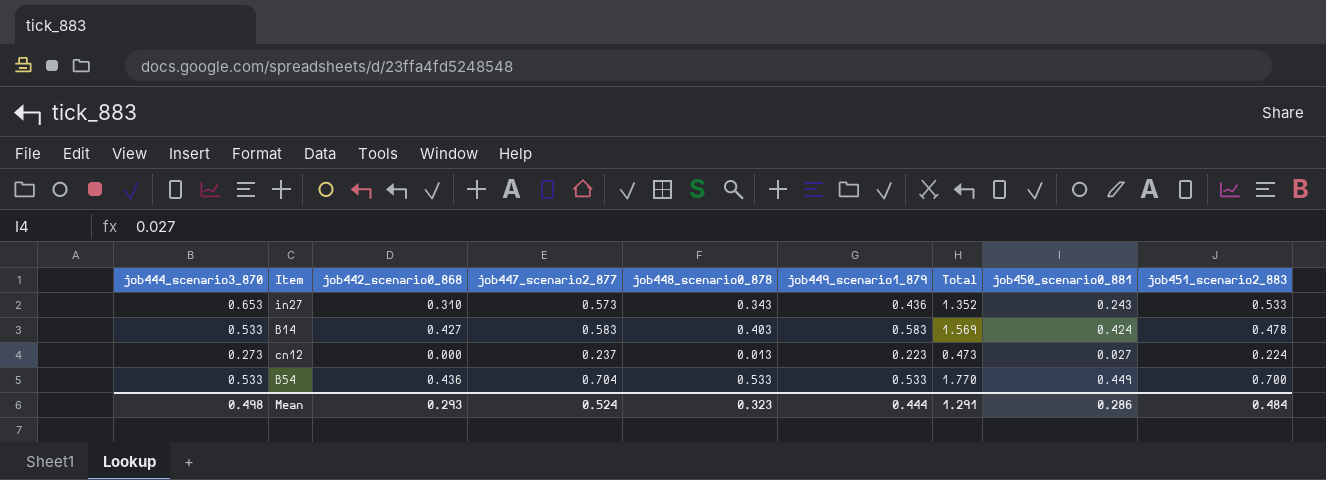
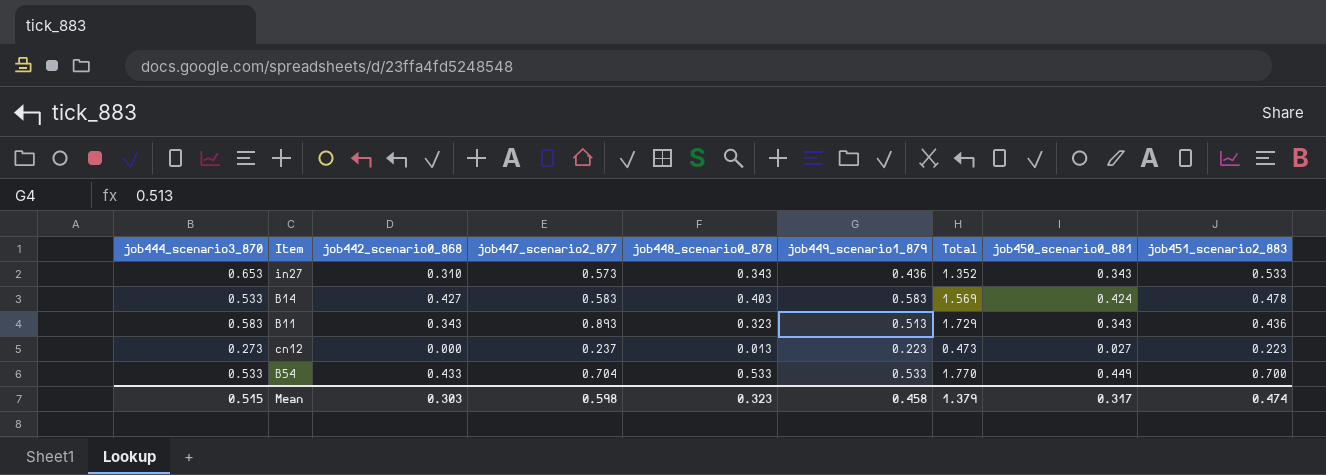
in27 | job450_scenario0_881: 0.243 -> 0.343
row B11: none -> 0.583 | 0.343 | 0.893 | 0.323 | 0.513 | 1.729 | 0.343 | 0.436
cn12 | job451_scenario2_883: 0.224 -> 0.223
B54 | job442_scenario0_868: 0.436 -> 0.433
Mean | job444_scenario3_870: 0.498 -> 0.515
Mean | job442_scenario0_868: 0.293 -> 0.303
Mean | job447_scenario2_877: 0.524 -> 0.598
Mean | job449_scenario1_879: 0.444 -> 0.458
Mean | Total: 1.291 -> 1.379
Mean | job450_scenario0_881: 0.286 -> 0.317
Mean | job451_scenario2_883: 0.484 -> 0.474

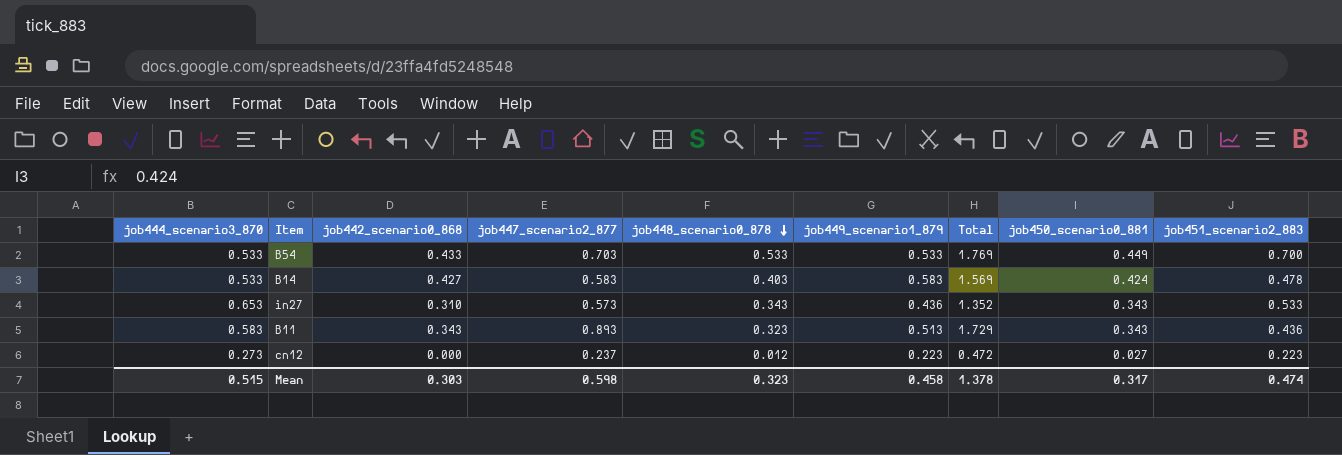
row order: none -> job448_scenario0_878 descending
B54 | job447_scenario2_877: 0.704 -> 0.703
B54 | Total: 1.770 -> 1.769
cn12 | job448_scenario0_878: 0.013 -> 0.012
cn12 | Total: 0.473 -> 0.472
Mean | Total: 1.379 -> 1.378

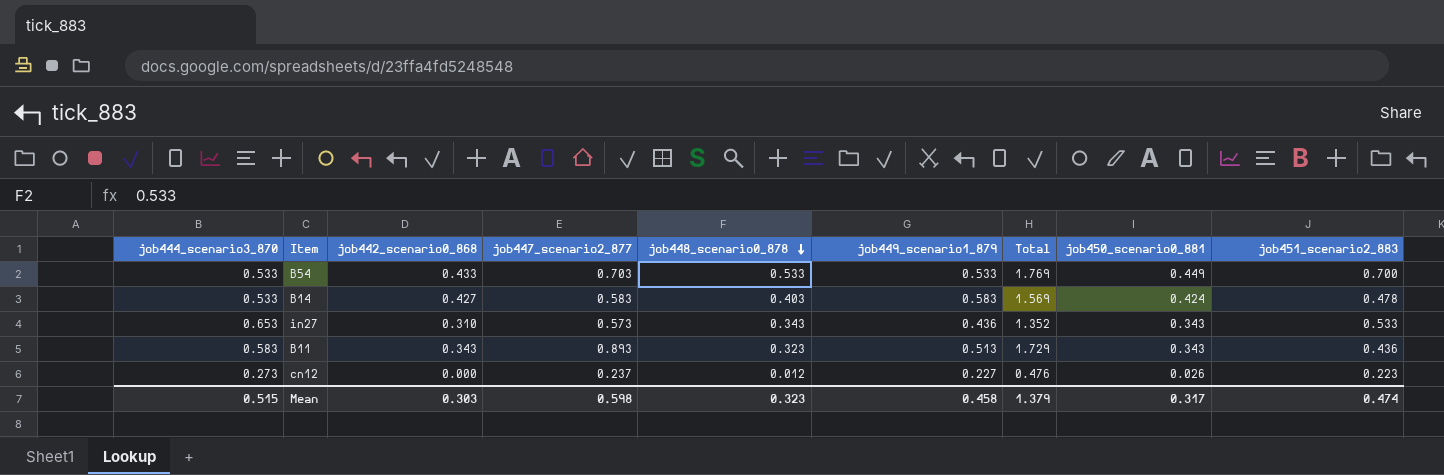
cn12 | job449_scenario1_879: 0.223 -> 0.227
cn12 | Total: 0.472 -> 0.476
cn12 | job450_scenario0_881: 0.027 -> 0.026
Mean | Total: 1.378 -> 1.379

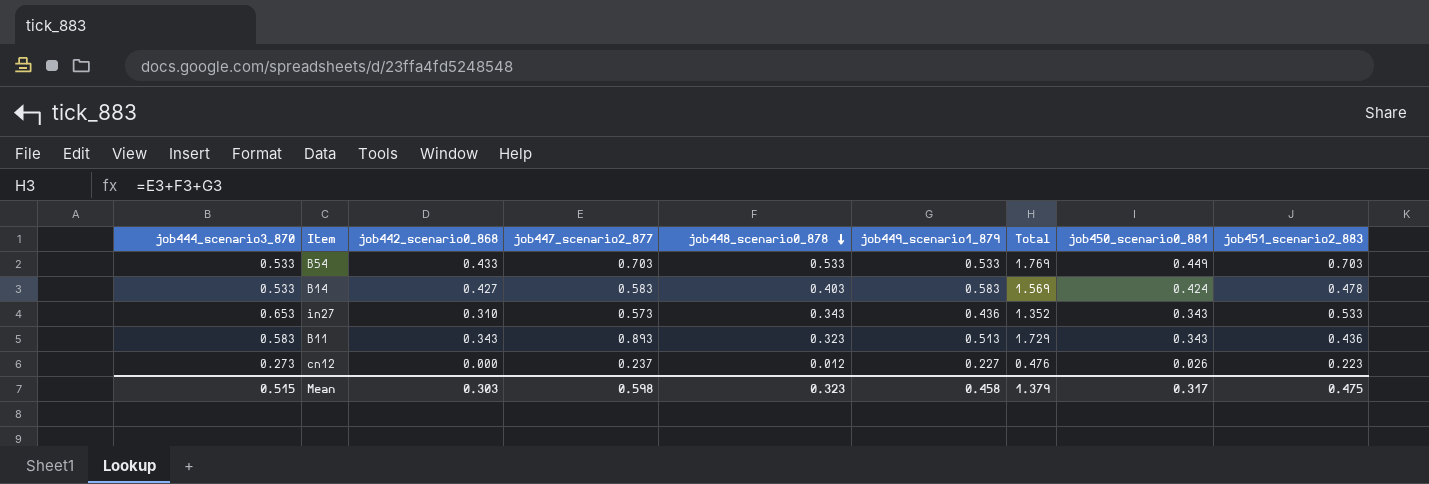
B54 | job451_scenario2_883: 0.700 -> 0.703
Mean | job451_scenario2_883: 0.474 -> 0.475

